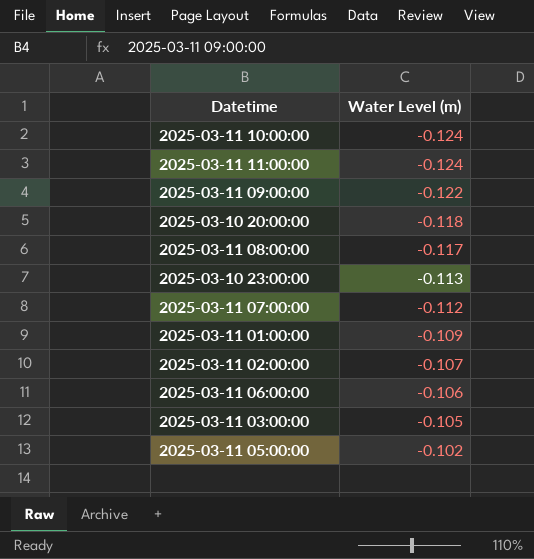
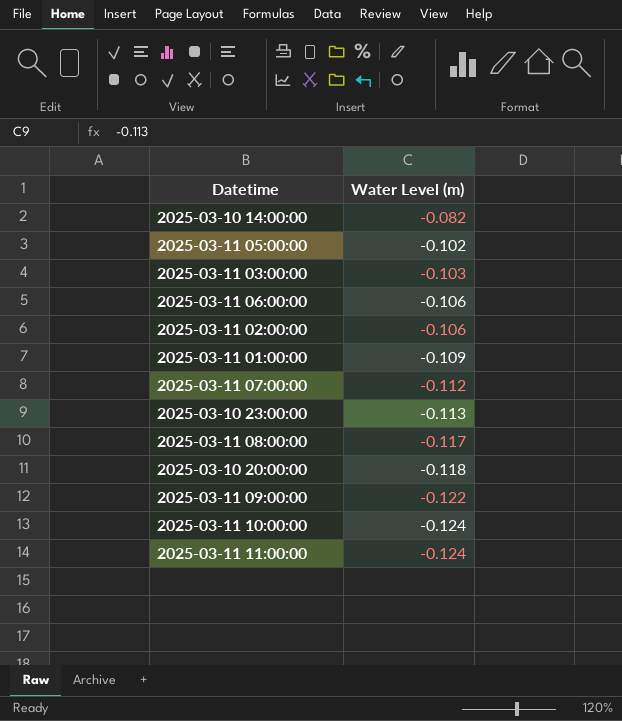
row order: Water Level (m) ascending -> Water Level (m) descending
row 2025-03-10 14:00:00: none -> -0.082
2025-03-11 03:00:00 | Water Level (m): -0.105 -> -0.103
2025-03-11 02:00:00 | Water Level (m): -0.107 -> -0.106

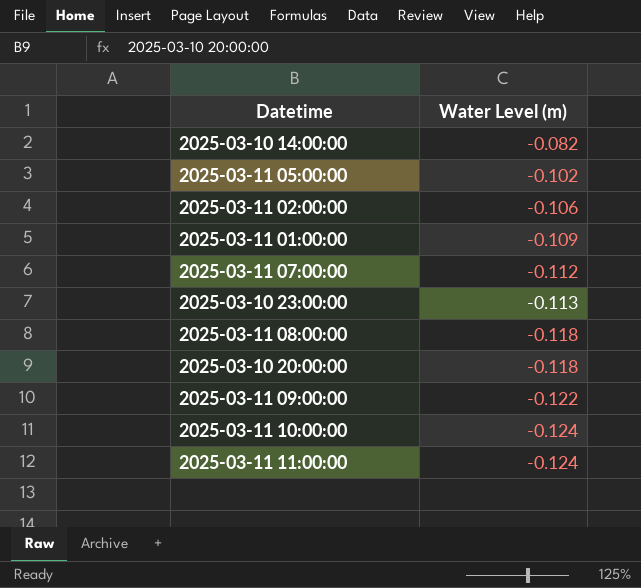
row 2025-03-11 03:00:00: -0.103 -> none
row 2025-03-11 06:00:00: -0.106 -> none
2025-03-11 08:00:00 | Water Level (m): -0.117 -> -0.118

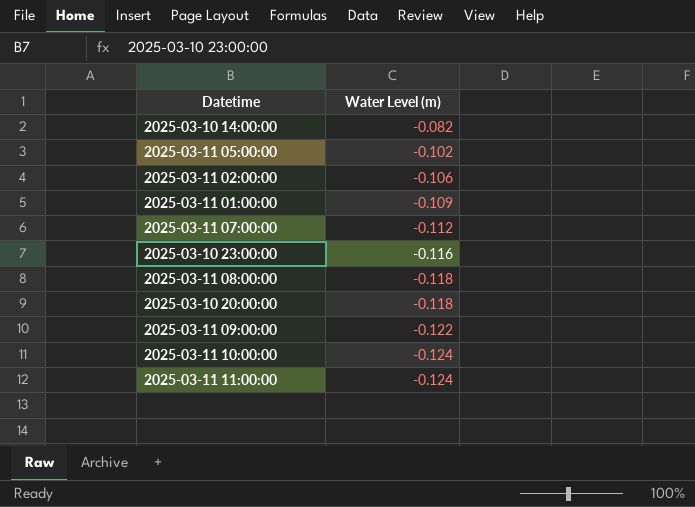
2025-03-10 23:00:00 | Water Level (m): -0.113 -> -0.116

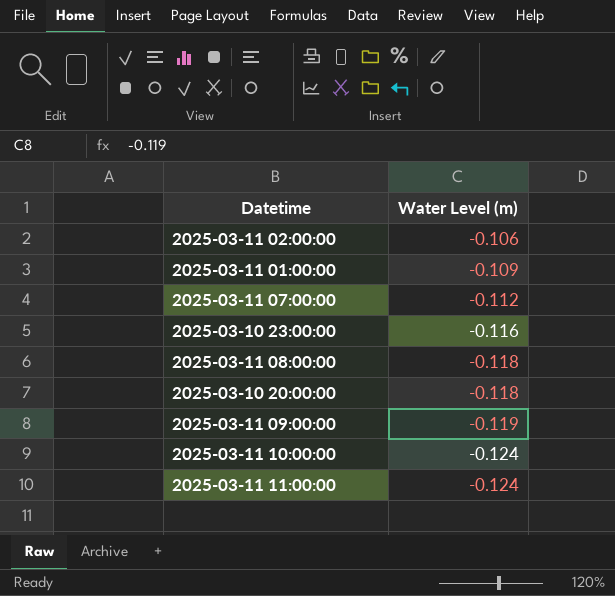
row 2025-03-10 14:00:00: -0.082 -> none
row 2025-03-11 05:00:00: -0.102 -> none
2025-03-11 09:00:00 | Water Level (m): -0.122 -> -0.119

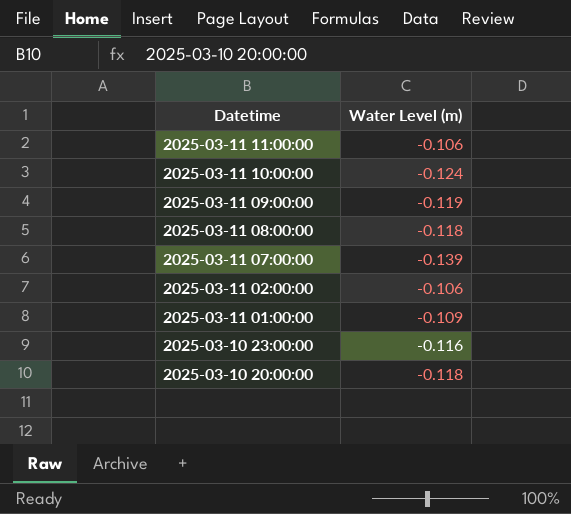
row order: Water Level (m) descending -> Datetime descending
2025-03-11 11:00:00 | Water Level (m): -0.124 -> -0.106
2025-03-11 07:00:00 | Water Level (m): -0.112 -> -0.139

